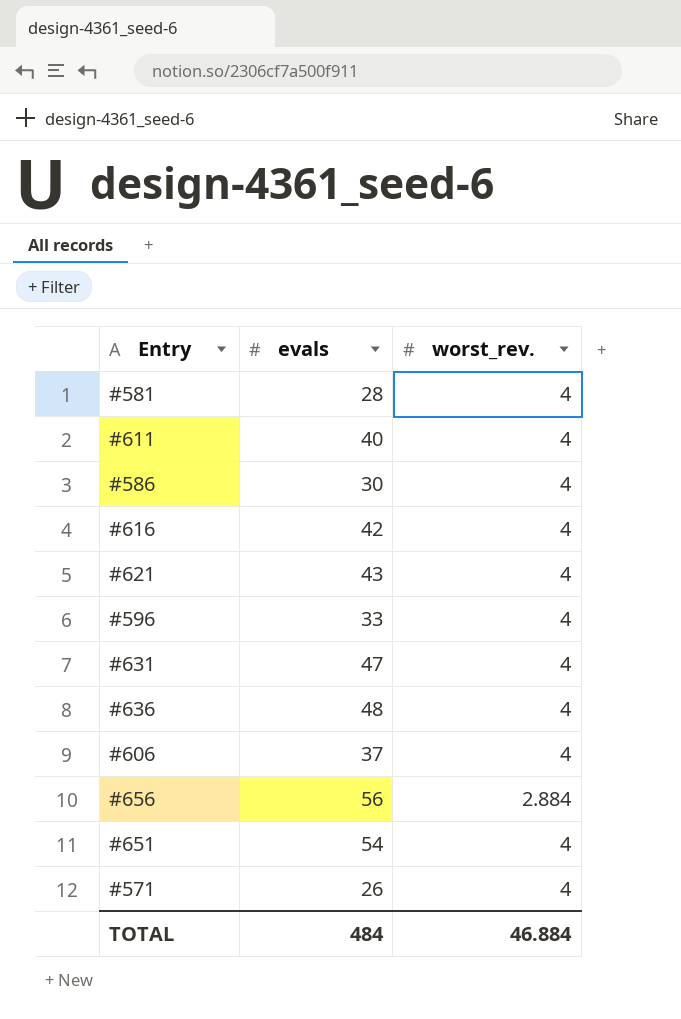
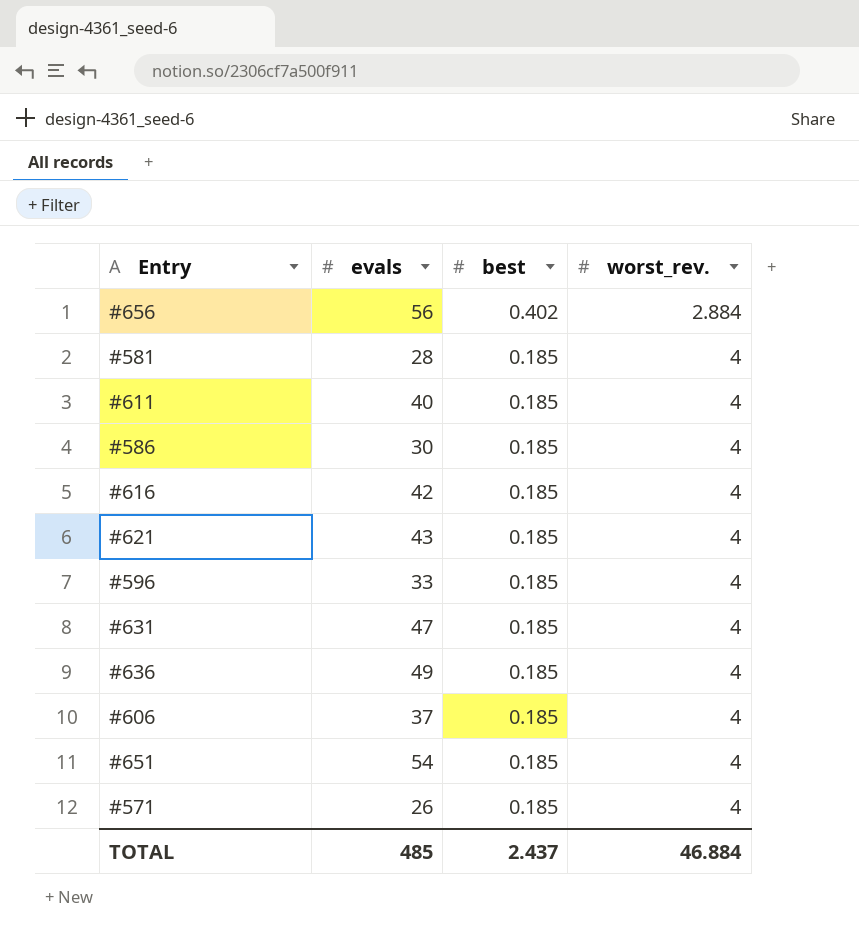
row order: none -> best descending
column best | position: none -> 3
#636 | evals: 48 -> 49
TOTAL | evals: 484 -> 485

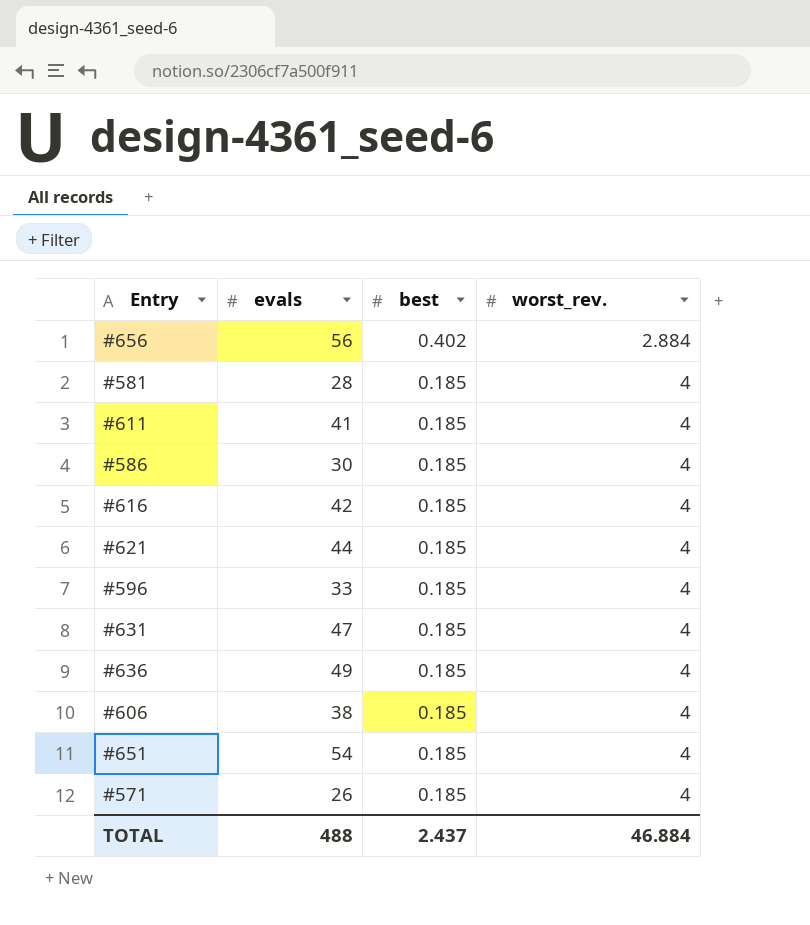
#611 | evals: 40 -> 41
#621 | evals: 43 -> 44
#606 | evals: 37 -> 38
TOTAL | evals: 485 -> 488

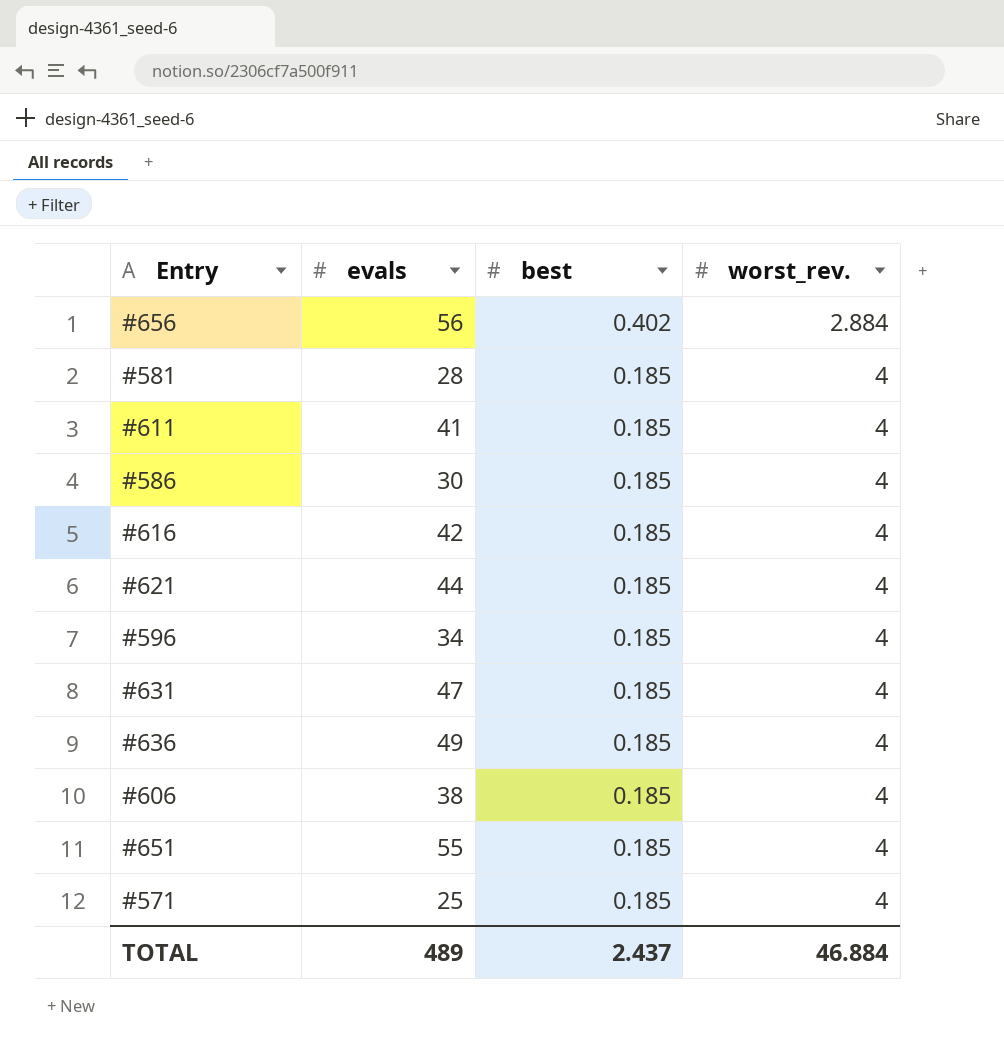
#596 | evals: 33 -> 34
#651 | evals: 54 -> 55
#571 | evals: 26 -> 25
TOTAL | evals: 488 -> 489

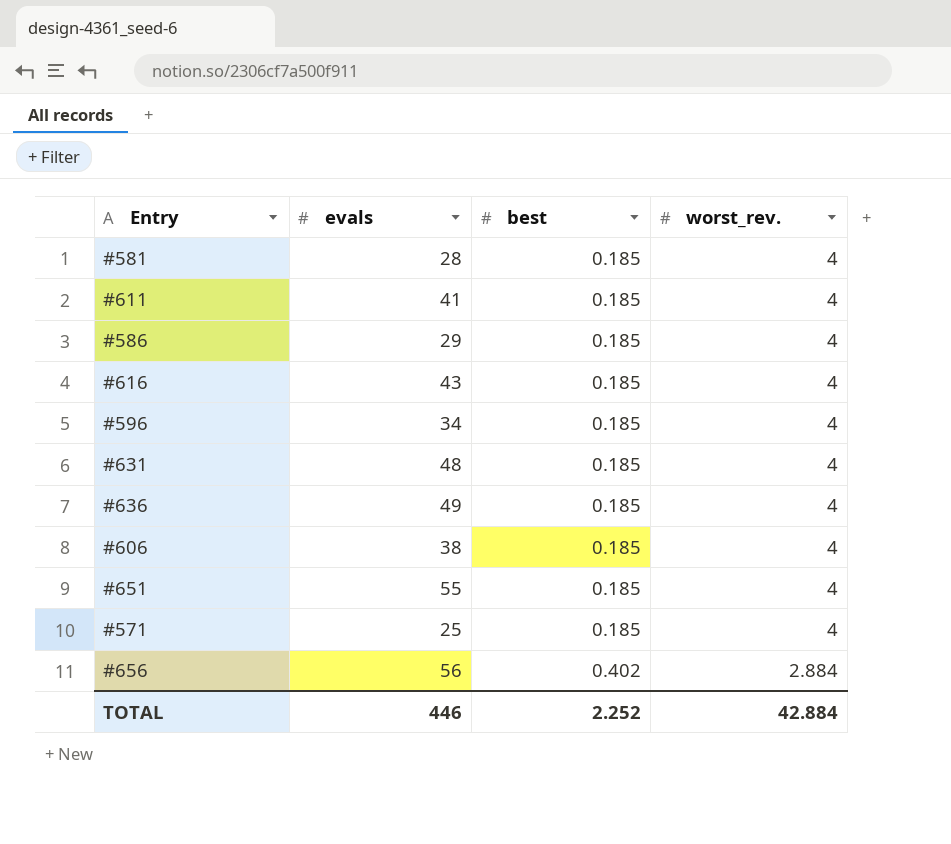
row order: best descending -> best ascending
row #621: 44 | 0.185 | 4 -> none
#586 | evals: 30 -> 29
#616 | evals: 42 -> 43
#631 | evals: 47 -> 48
TOTAL | evals: 489 -> 446
TOTAL | best: 2.437 -> 2.252
TOTAL | worst_rev.: 46.884 -> 42.884

